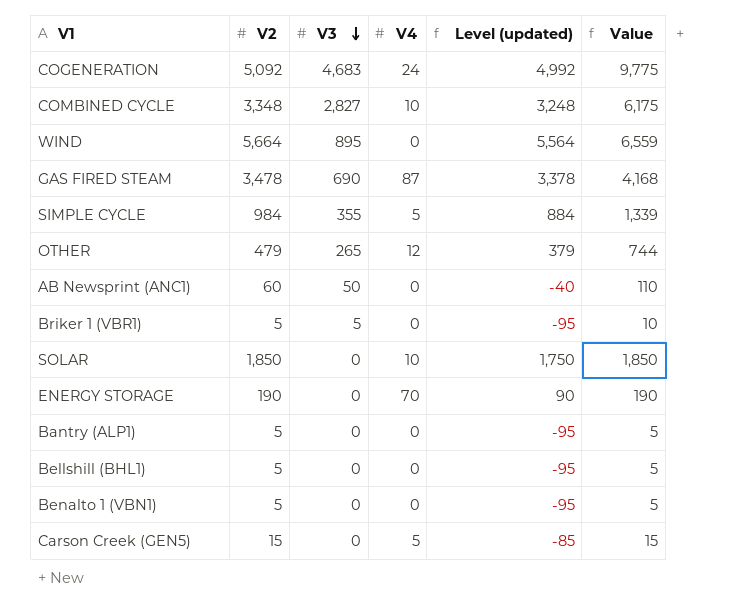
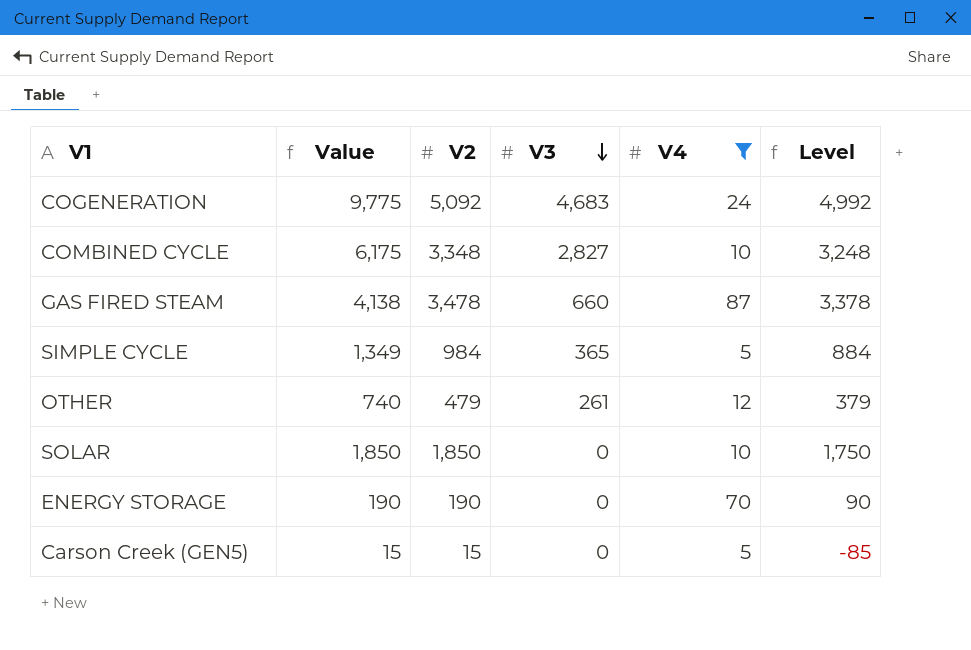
filter: none -> V4 != 0
column Value | position: 6 -> 2
column name: Level (updated) -> Level
GAS FIRED STEAM | Value: 4,168 -> 4,138
GAS FIRED STEAM | V3: 690 -> 660
SIMPLE CYCLE | Value: 1,339 -> 1,349
SIMPLE CYCLE | V3: 355 -> 365
OTHER | Value: 744 -> 740
OTHER | V3: 265 -> 261

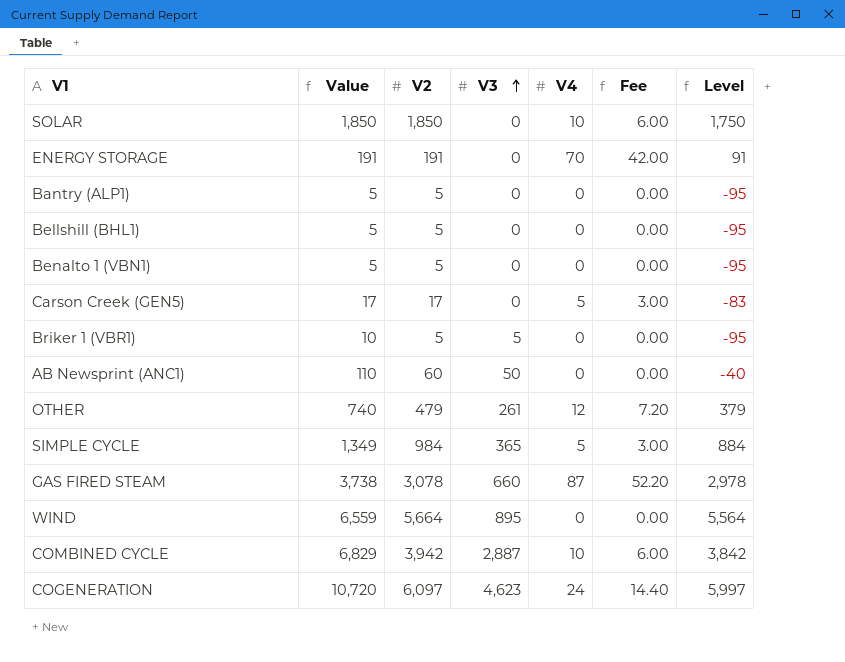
filter: V4 != 0 -> none
row order: V3 descending -> V3 ascending
column Fee | formula: none -> [V4] * 0.6
ENERGY STORAGE | Value: 190 -> 191
ENERGY STORAGE | V2: 190 -> 191
ENERGY STORAGE | Level: 90 -> 91
Carson Creek (GEN5) | Value: 15 -> 17
Carson Creek (GEN5) | V2: 15 -> 17
Carson Creek (GEN5) | Level: -85 -> -83
GAS FIRED STEAM | Value: 4,138 -> 3,738
GAS FIRED STEAM | V2: 3,478 -> 3,078
GAS FIRED STEAM | Level: 3,378 -> 2,978
COMBINED CYCLE | Value: 6,175 -> 6,829
COMBINED CYCLE | V2: 3,348 -> 3,942
COMBINED CYCLE | V3: 2,827 -> 2,887
COMBINED CYCLE | Level: 3,248 -> 3,842
COGENERATION | Value: 9,775 -> 10,720
COGENERATION | V2: 5,092 -> 6,097
COGENERATION | V3: 4,683 -> 4,623
COGENERATION | Level: 4,992 -> 5,997

